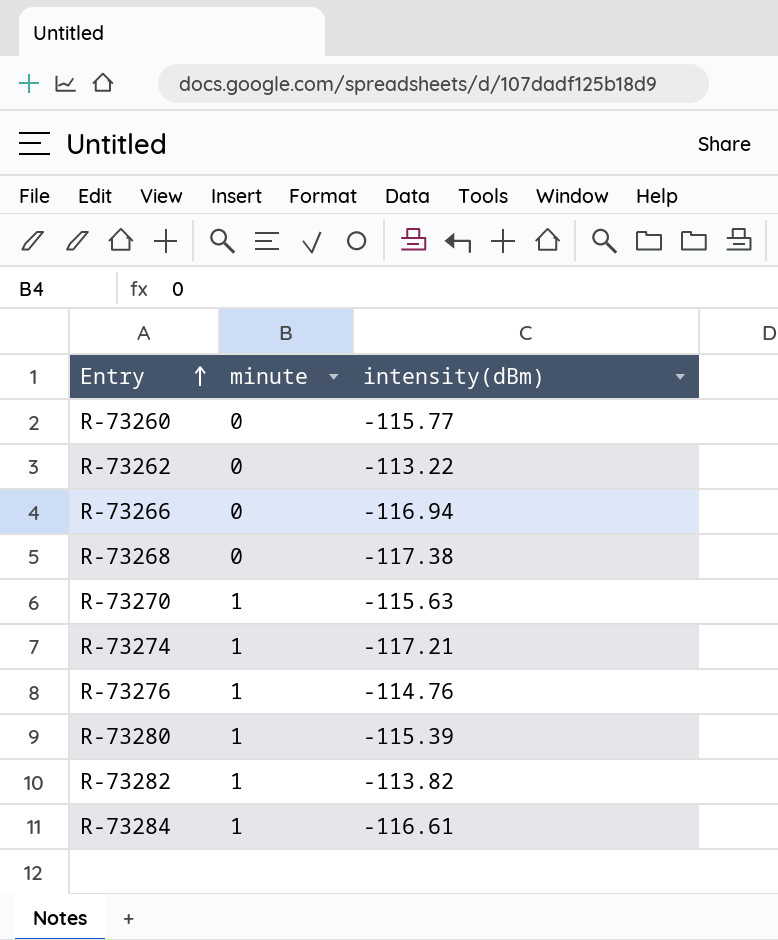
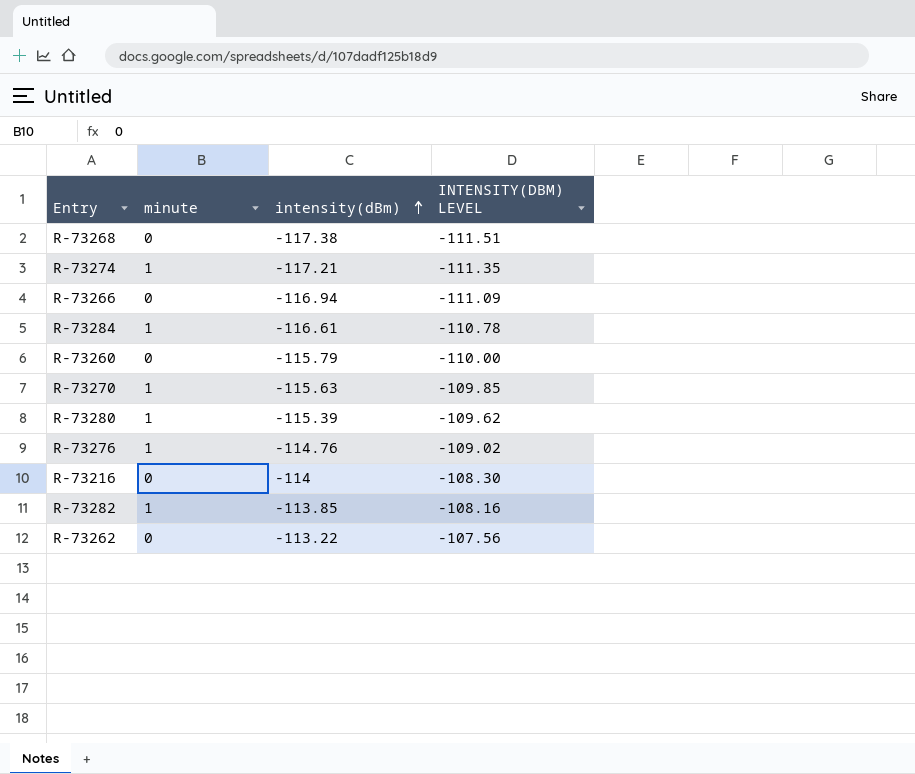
row order: Entry ascending -> intensity(dBm) ascending
column INTENSITY(DBM) LEVEL | formula: none -> [intensity(dBm)] * 0.95
R-73260 | intensity(dBm): -115.77 -> -115.79
row R-73216: none -> 0 | -114 | -108.30
R-73282 | intensity(dBm): -113.82 -> -113.85

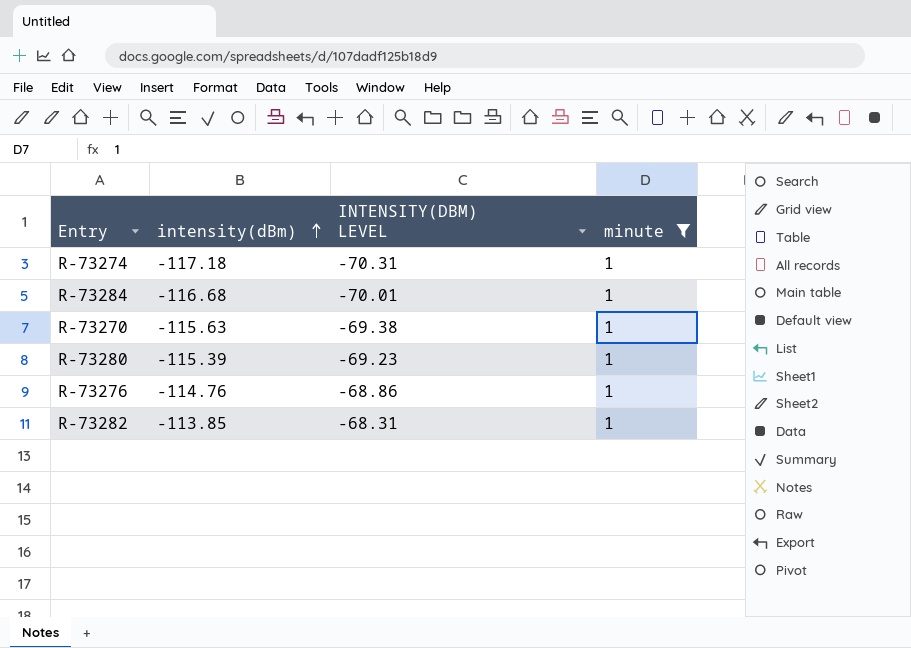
filter: none -> minute = 1
column INTENSITY(DBM) LEVEL | formula: [intensity(dBm)] * 0.95 -> [intensity(dBm)] * 0.6
column minute | position: 2 -> 4
R-73274 | intensity(dBm): -117.21 -> -117.18
R-73284 | intensity(dBm): -116.61 -> -116.68

